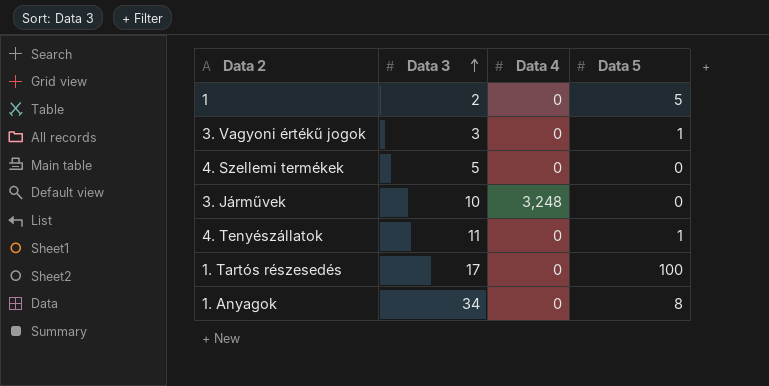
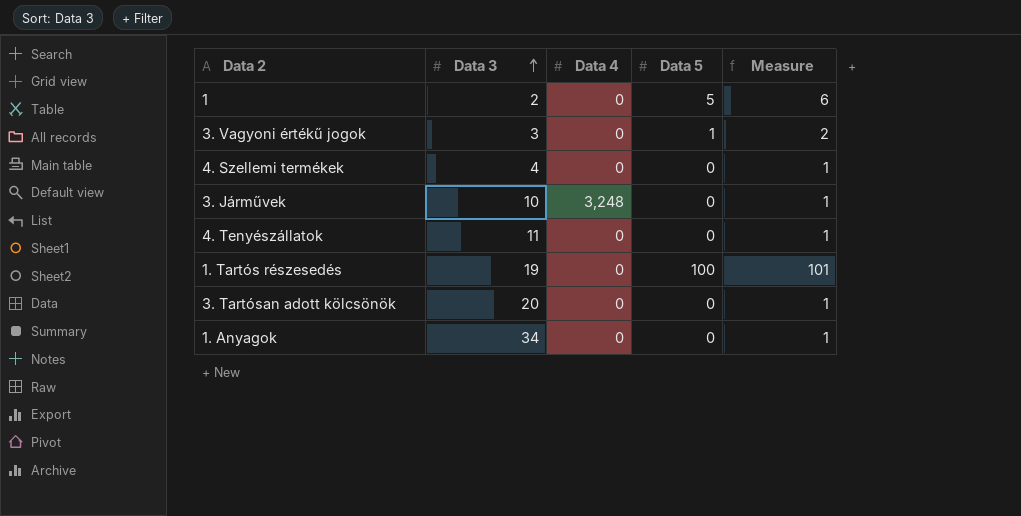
column Measure | formula: none -> [Data 5] + 1
4. Szellemi termékek | Data 3: 5 -> 4
4. Tenyészállatok | Data 5: 1 -> 0
1. Tartós részesedés | Data 3: 17 -> 19
row 3. Tartósan adott kölcsönök: none -> 20 | 0 | 0 | 1
1. Anyagok | Data 5: 8 -> 0

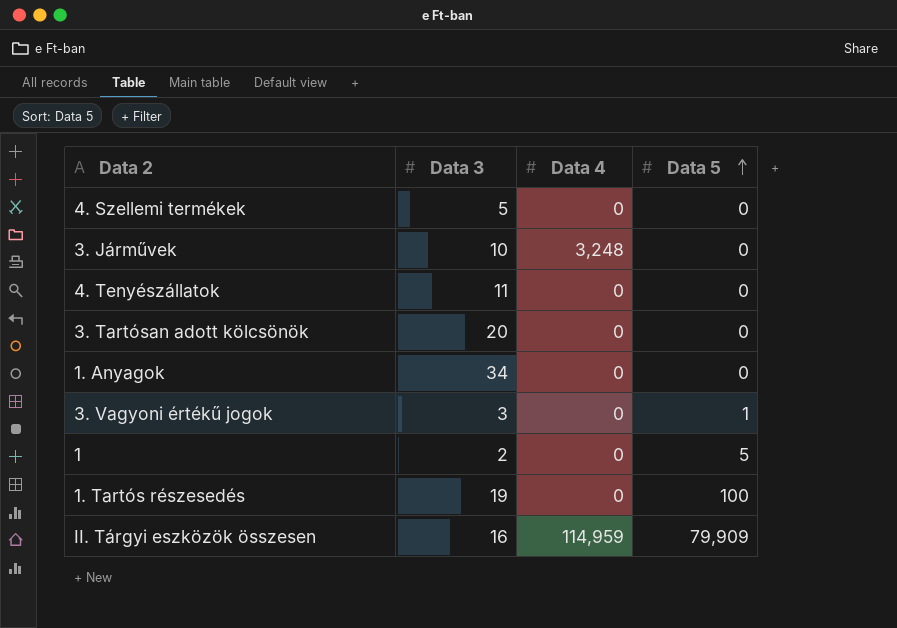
row order: Data 3 ascending -> Data 5 ascending
column Measure | formula: [Data 5] + 1 -> none
4. Szellemi termékek | Data 3: 4 -> 5
row II. Tárgyi eszközök összesen: none -> 16 | 114,959 | 79,909

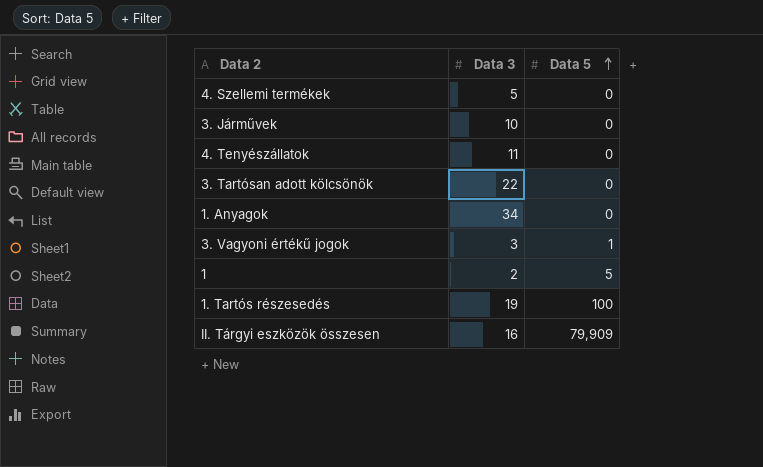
column Data 4 | position: 3 -> none
3. Tartósan adott kölcsönök | Data 3: 20 -> 22

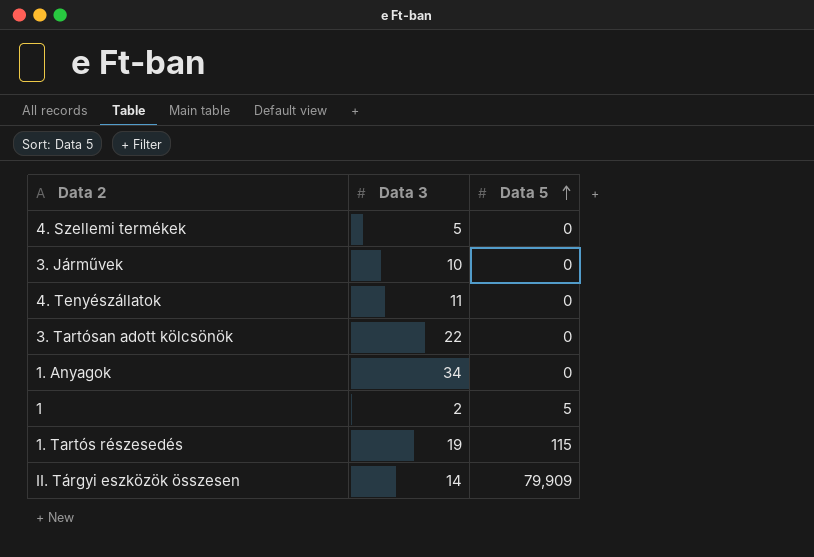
row 3. Vagyoni értékű jogok: 3 | 1 -> none
1. Tartós részesedés | Data 5: 100 -> 115
II. Tárgyi eszközök összesen | Data 3: 16 -> 14

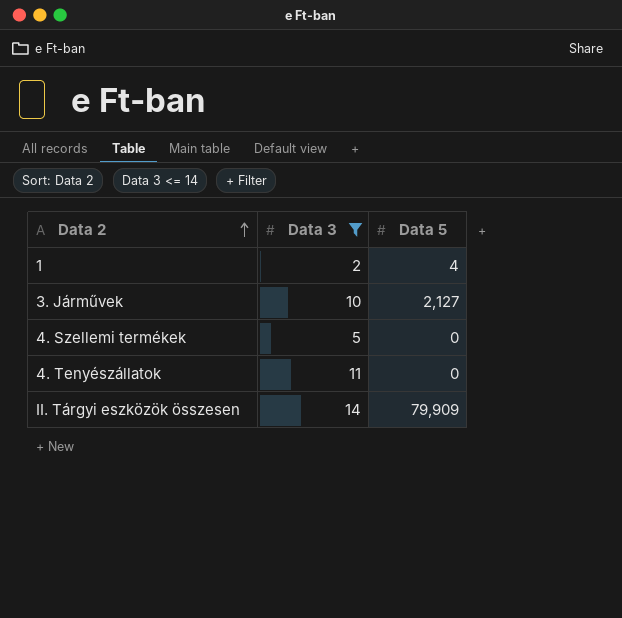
filter: none -> Data 3 <= 14
row order: Data 5 ascending -> Data 2 ascending
1 | Data 5: 5 -> 4
3. Járművek | Data 5: 0 -> 2,127

